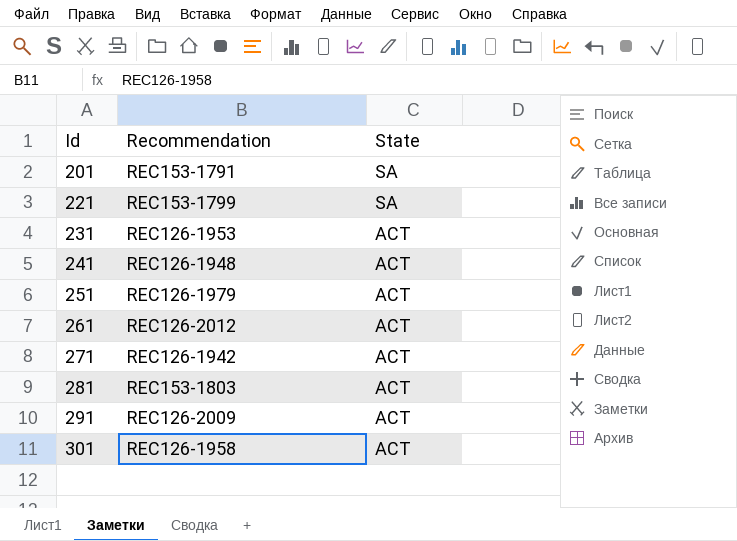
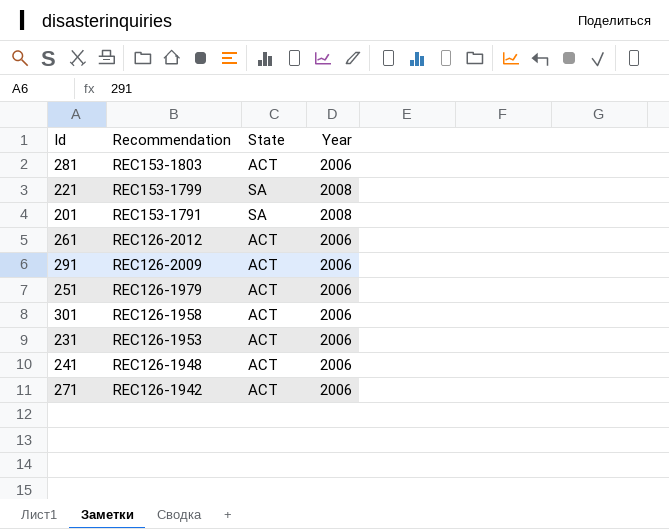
row order: Id ascending -> Recommendation descending
column Year | position: none -> 4

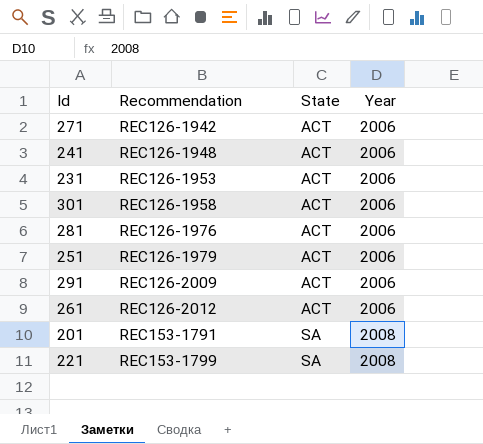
row order: Recommendation descending -> Recommendation ascending
281 | Recommendation: REC153-1803 -> REC126-1976

